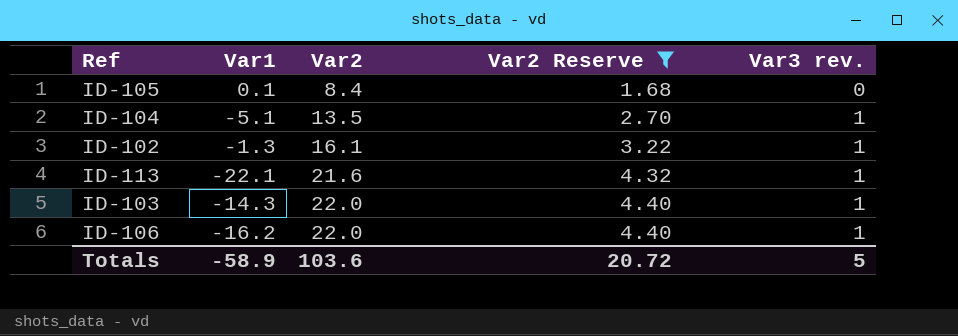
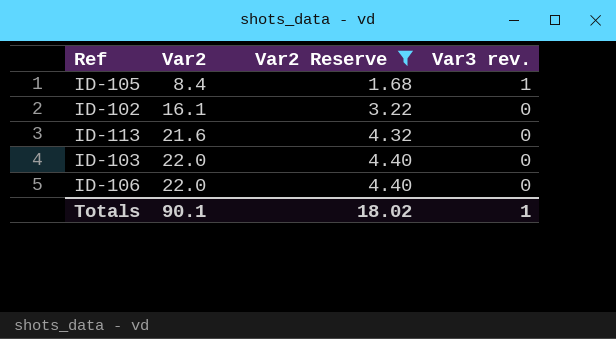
column Var1 | position: 2 -> none
row ID-104: -5.1 | 13.5 | 2.70 | 1 -> none
ID-105 | Var3 rev.: 0 -> 1
ID-102 | Var3 rev.: 1 -> 0
ID-113 | Var3 rev.: 1 -> 0
ID-103 | Var3 rev.: 1 -> 0
ID-106 | Var3 rev.: 1 -> 0
Totals | Var2: 103.6 -> 90.1
Totals | Var2 Reserve: 20.72 -> 18.02
Totals | Var3 rev.: 5 -> 1

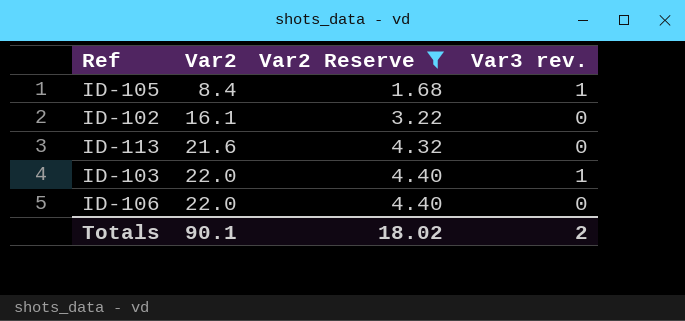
ID-103 | Var3 rev.: 0 -> 1
Totals | Var3 rev.: 1 -> 2

